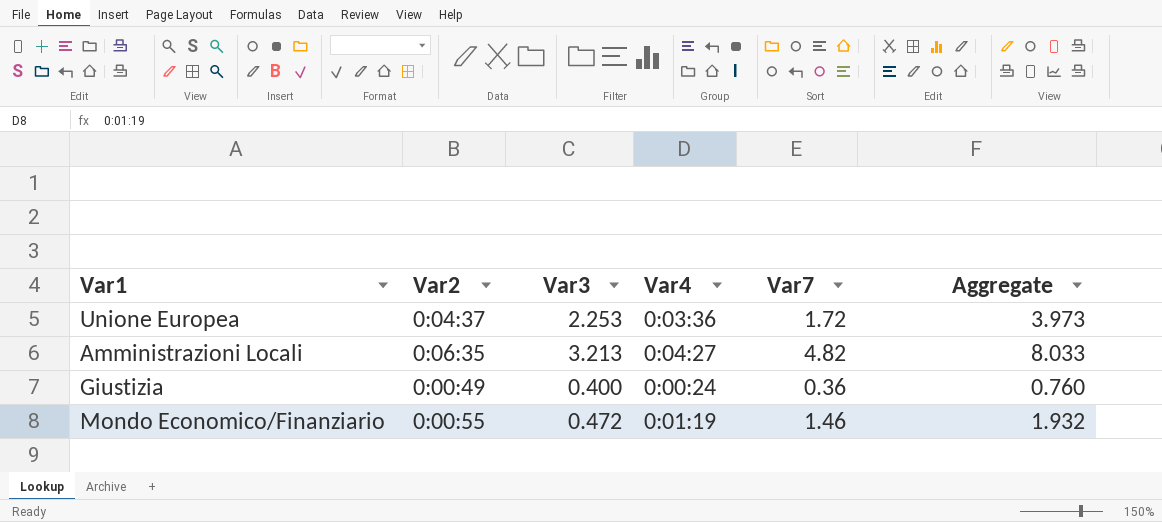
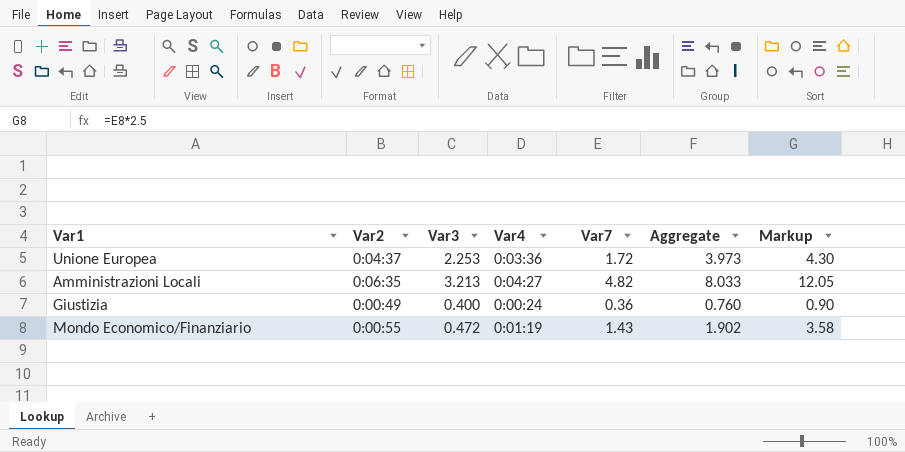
column Markup | formula: none -> [Var7] * 2.5
Mondo Economico/Finanziario | Var7: 1.46 -> 1.43
Mondo Economico/Finanziario | Aggregate: 1.932 -> 1.902

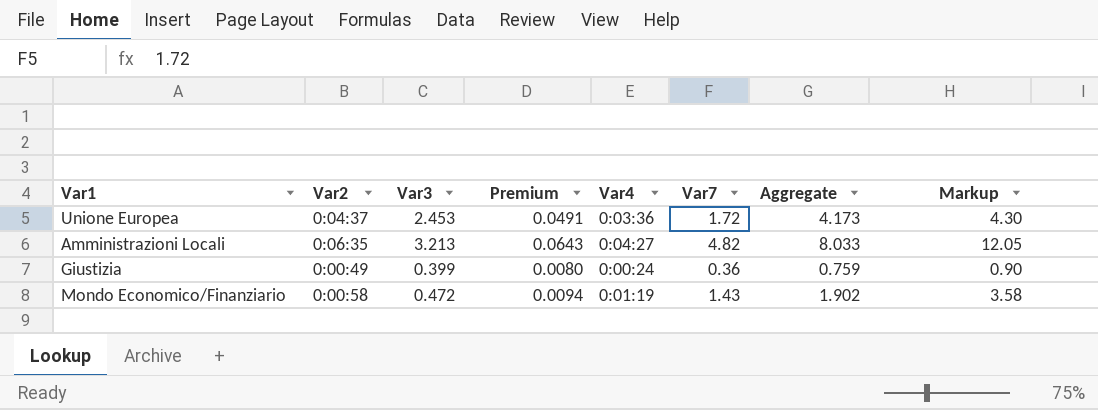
column Premium | formula: none -> [Var3] * 0.02
Unione Europea | Var3: 2.253 -> 2.453
Unione Europea | Aggregate: 3.973 -> 4.173
Giustizia | Var3: 0.400 -> 0.399
Giustizia | Aggregate: 0.760 -> 0.759
Mondo Economico/Finanziario | Var2: 0:00:55 -> 0:00:58

